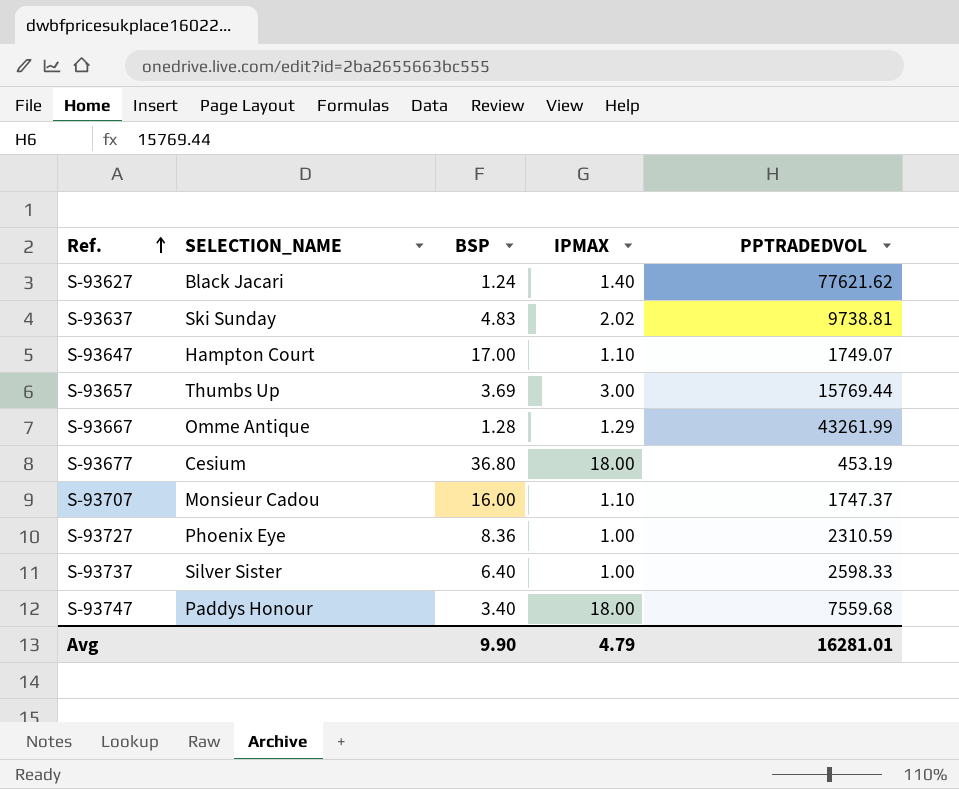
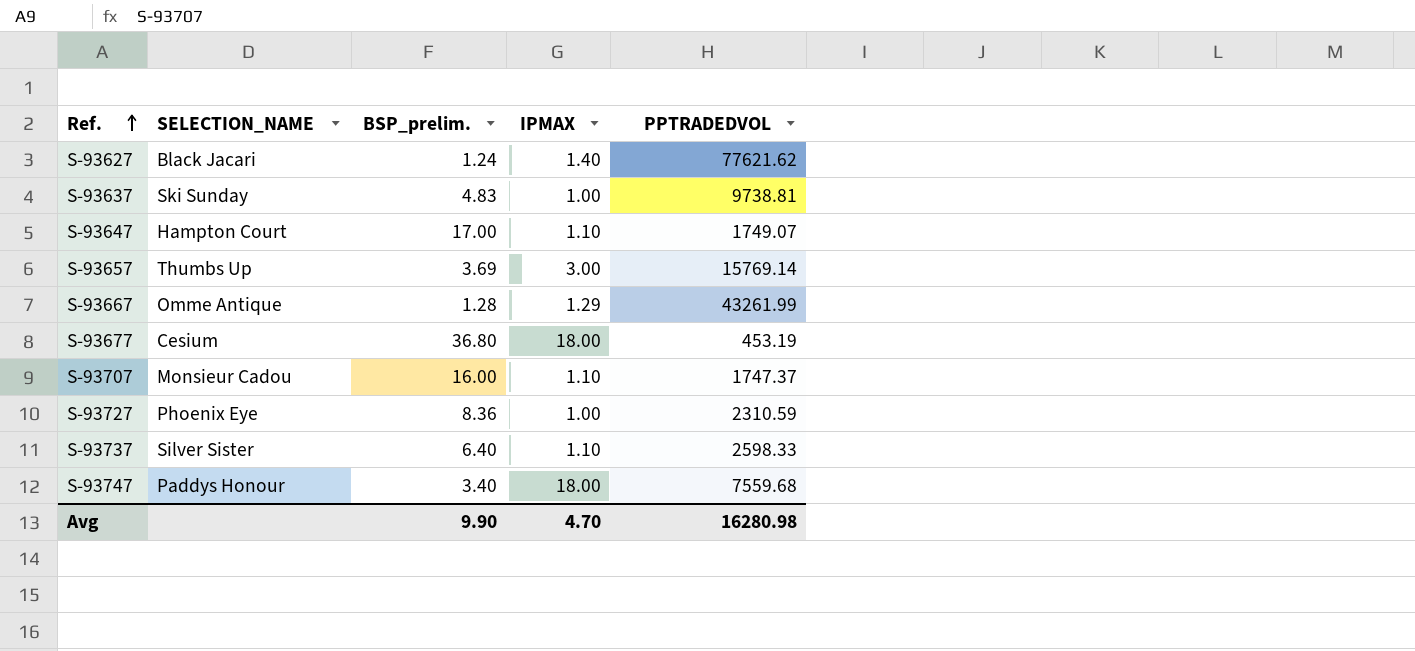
column name: BSP -> BSP_prelim.
S-93637 | IPMAX: 2.02 -> 1.00
S-93657 | PPTRADEDVOL: 15769.44 -> 15769.14
S-93737 | IPMAX: 1.00 -> 1.10
Avg | IPMAX: 4.79 -> 4.70
Avg | PPTRADEDVOL: 16281.01 -> 16280.98

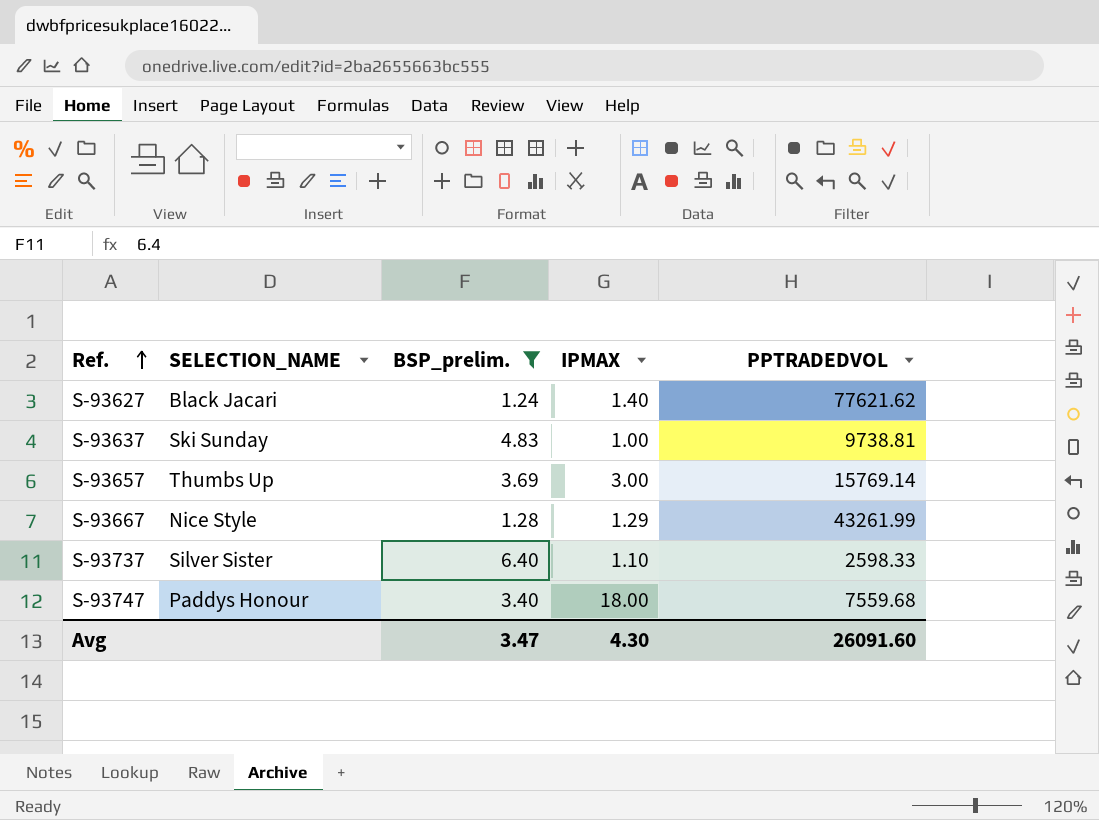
filter: none -> BSP_prelim. <= 6.40
S-93667 | SELECTION_NAME: Omme Antique -> Nice Style
Avg | BSP_prelim.: 9.90 -> 3.47
Avg | IPMAX: 4.70 -> 4.30
Avg | PPTRADEDVOL: 16280.98 -> 26091.60

